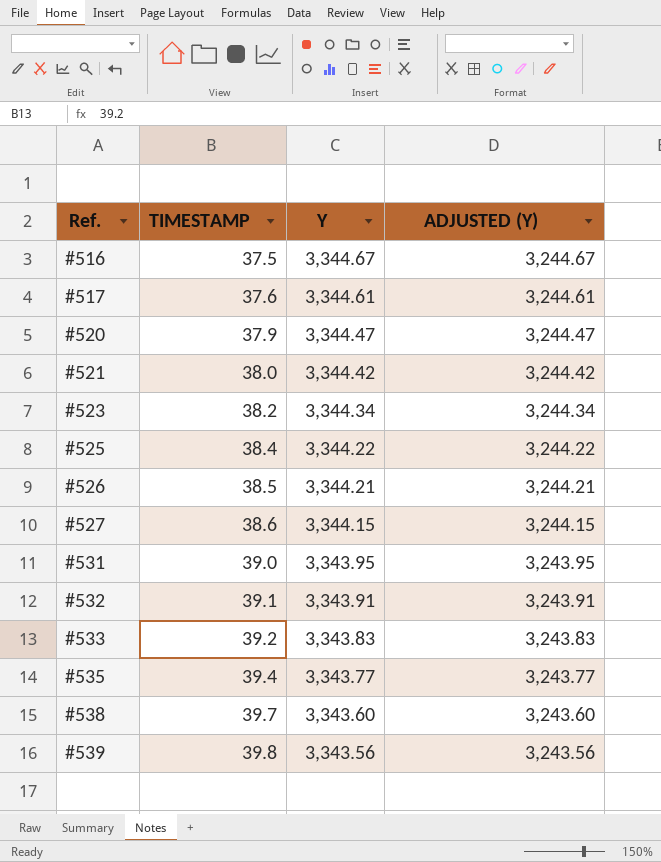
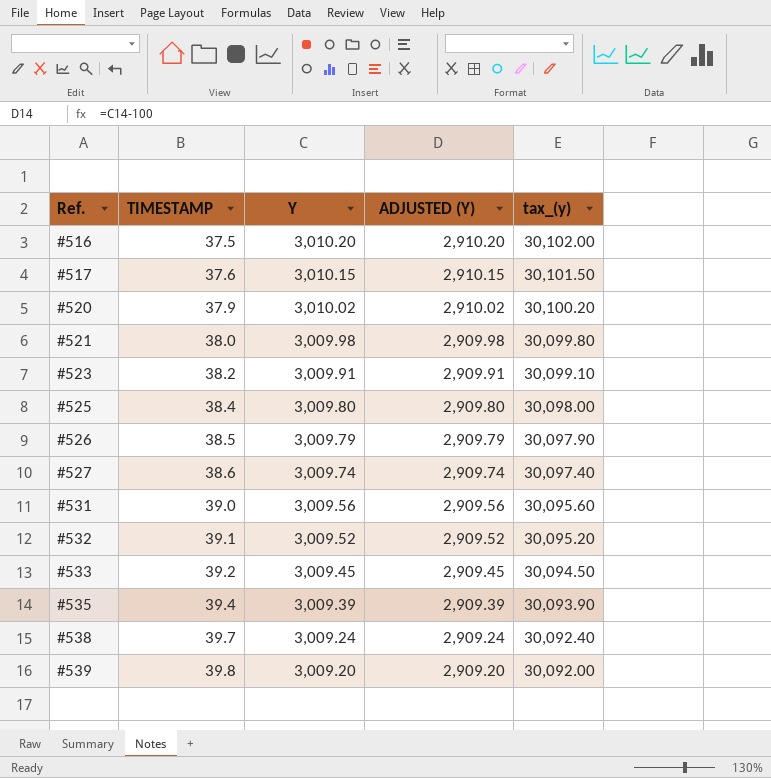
column tax_(y) | formula: none -> [Y] * 10
#516 | Y: 3,344.67 -> 3,010.20
#516 | ADJUSTED (Y): 3,244.67 -> 2,910.20
#517 | Y: 3,344.61 -> 3,010.15
#517 | ADJUSTED (Y): 3,244.61 -> 2,910.15
#520 | Y: 3,344.47 -> 3,010.02
#520 | ADJUSTED (Y): 3,244.47 -> 2,910.02
#521 | Y: 3,344.42 -> 3,009.98
#521 | ADJUSTED (Y): 3,244.42 -> 2,909.98
#523 | Y: 3,344.34 -> 3,009.91
#523 | ADJUSTED (Y): 3,244.34 -> 2,909.91
#525 | Y: 3,344.22 -> 3,009.80
#525 | ADJUSTED (Y): 3,244.22 -> 2,909.80
#526 | Y: 3,344.21 -> 3,009.79
#526 | ADJUSTED (Y): 3,244.21 -> 2,909.79
#527 | Y: 3,344.15 -> 3,009.74
#527 | ADJUSTED (Y): 3,244.15 -> 2,909.74
#531 | Y: 3,343.95 -> 3,009.56
#531 | ADJUSTED (Y): 3,243.95 -> 2,909.56
#532 | Y: 3,343.91 -> 3,009.52
#532 | ADJUSTED (Y): 3,243.91 -> 2,909.52
#533 | Y: 3,343.83 -> 3,009.45
#533 | ADJUSTED (Y): 3,243.83 -> 2,909.45
#535 | Y: 3,343.77 -> 3,009.39
#535 | ADJUSTED (Y): 3,243.77 -> 2,909.39
#538 | Y: 3,343.60 -> 3,009.24
#538 | ADJUSTED (Y): 3,243.60 -> 2,909.24
#539 | Y: 3,343.56 -> 3,009.20
#539 | ADJUSTED (Y): 3,243.56 -> 2,909.20

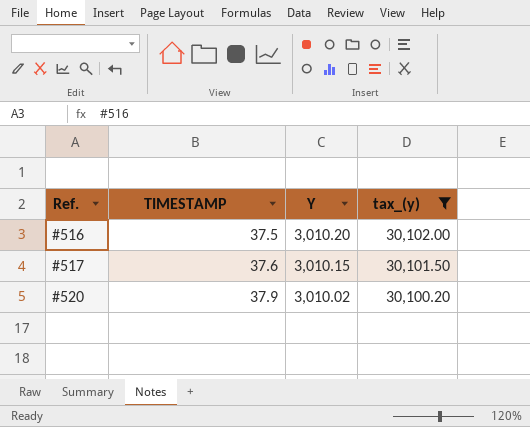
filter: none -> tax_(y) >= 30,100.20
column ADJUSTED (Y) | formula: [Y] - 100 -> none

